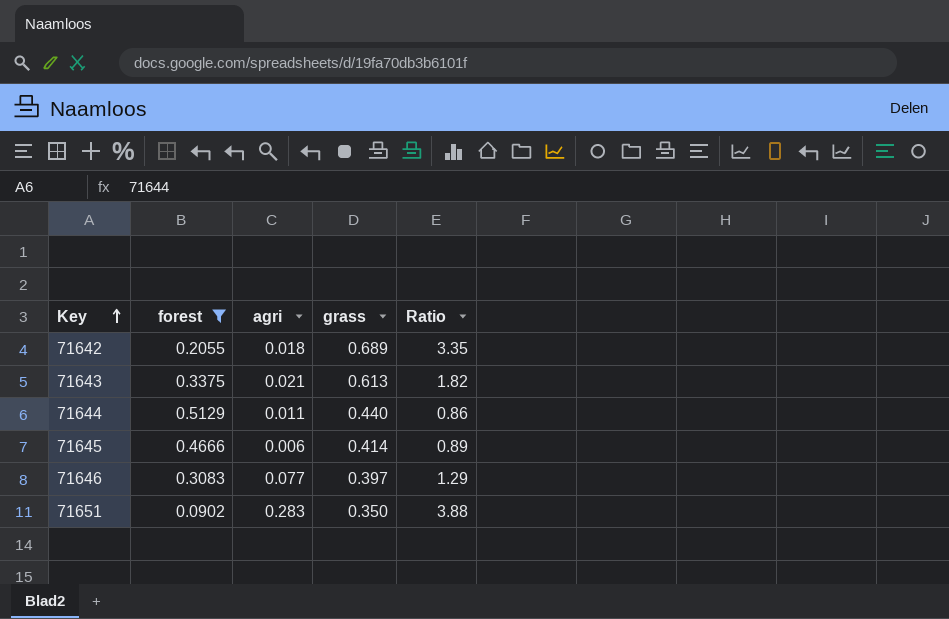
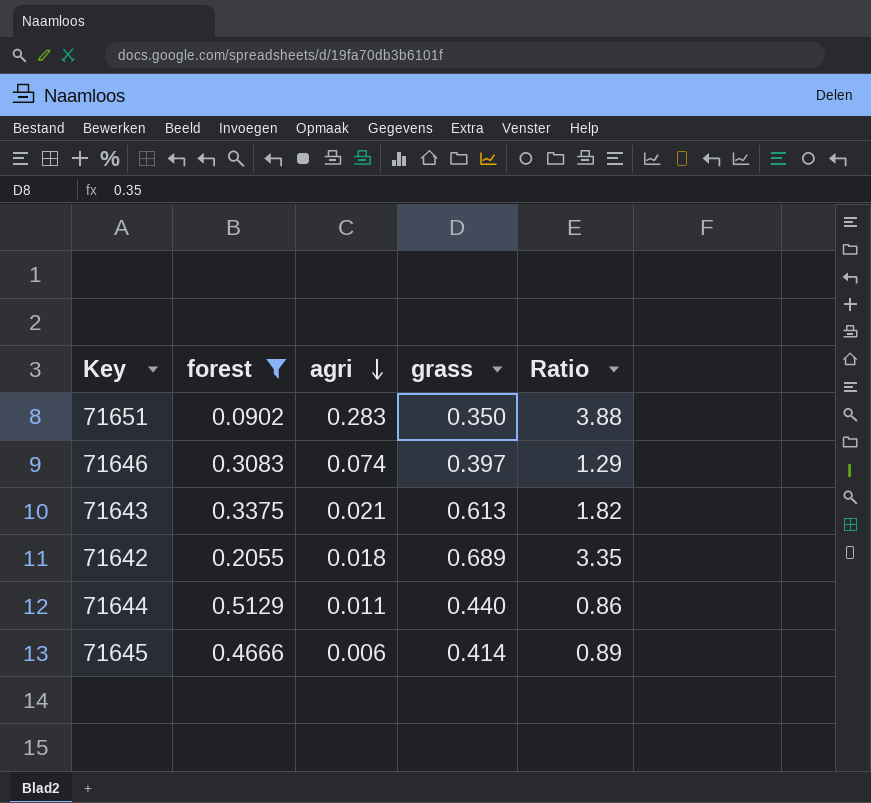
row order: Key ascending -> agri descending
71646 | agri: 0.077 -> 0.074

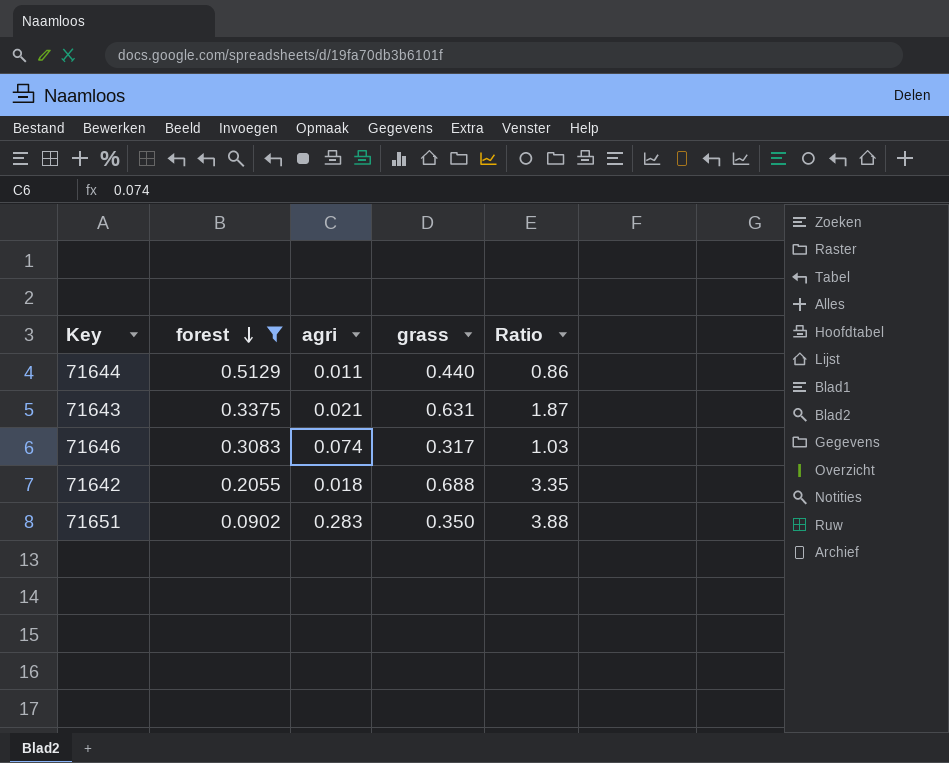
row order: agri descending -> forest descending
row 71645: 0.4666 | 0.006 | 0.414 | 0.89 -> none
71643 | grass: 0.613 -> 0.631
71643 | Ratio: 1.82 -> 1.87
71646 | grass: 0.397 -> 0.317
71646 | Ratio: 1.29 -> 1.03
71642 | grass: 0.689 -> 0.688

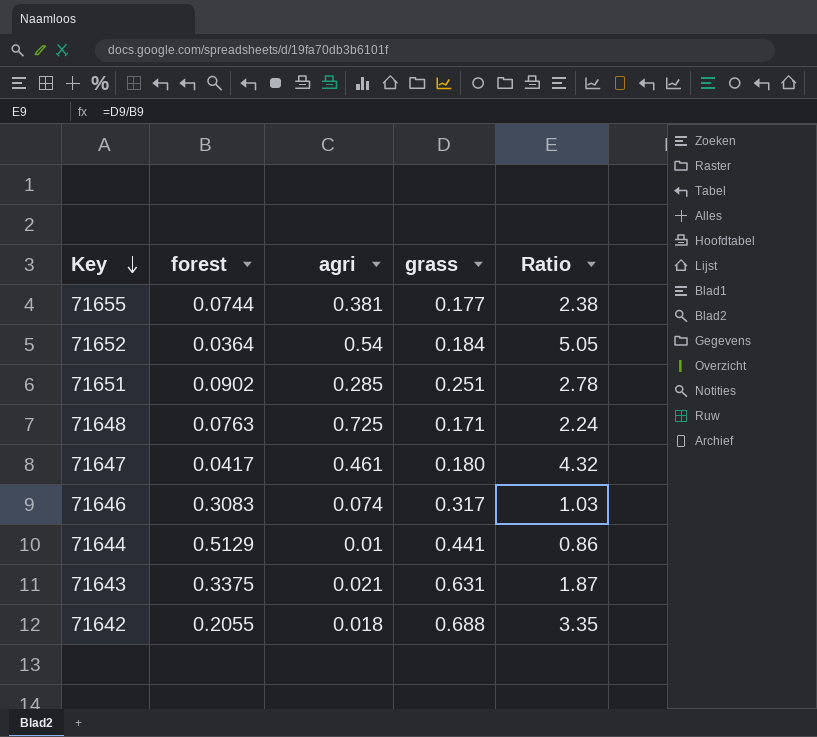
filter: forest >= 0.0902 -> none
row order: forest descending -> Key descending
71651 | agri: 0.283 -> 0.285
71651 | grass: 0.350 -> 0.251
71651 | Ratio: 3.88 -> 2.78
71644 | agri: 0.011 -> 0.01
71644 | grass: 0.440 -> 0.441

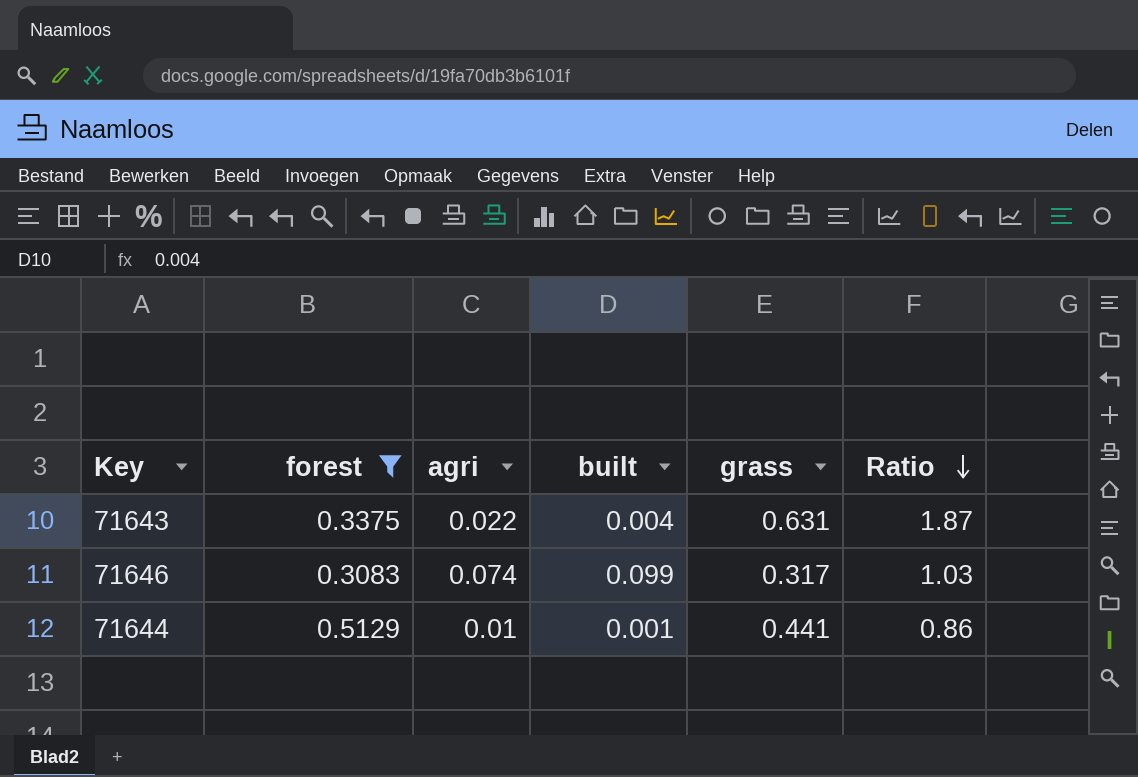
filter: none -> forest >= 0.3083
row order: Key descending -> Ratio descending
column built | position: none -> 4
71643 | agri: 0.021 -> 0.022

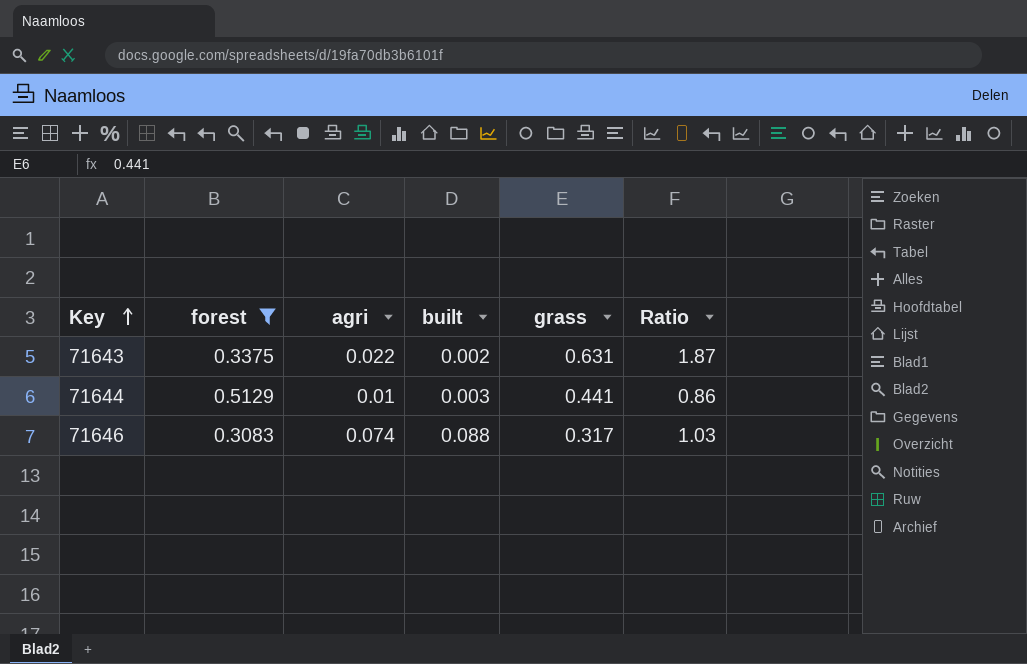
row order: Ratio descending -> Key ascending
71643 | built: 0.004 -> 0.002
71644 | built: 0.001 -> 0.003
71646 | built: 0.099 -> 0.088

